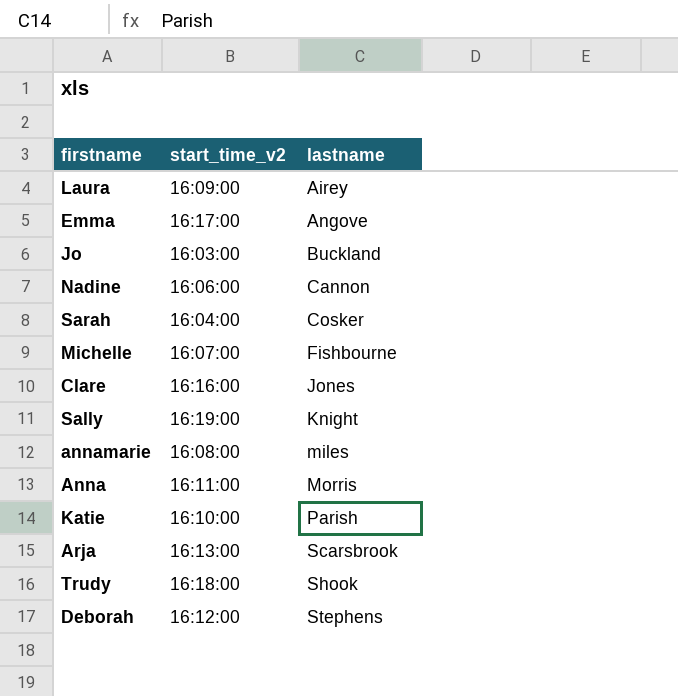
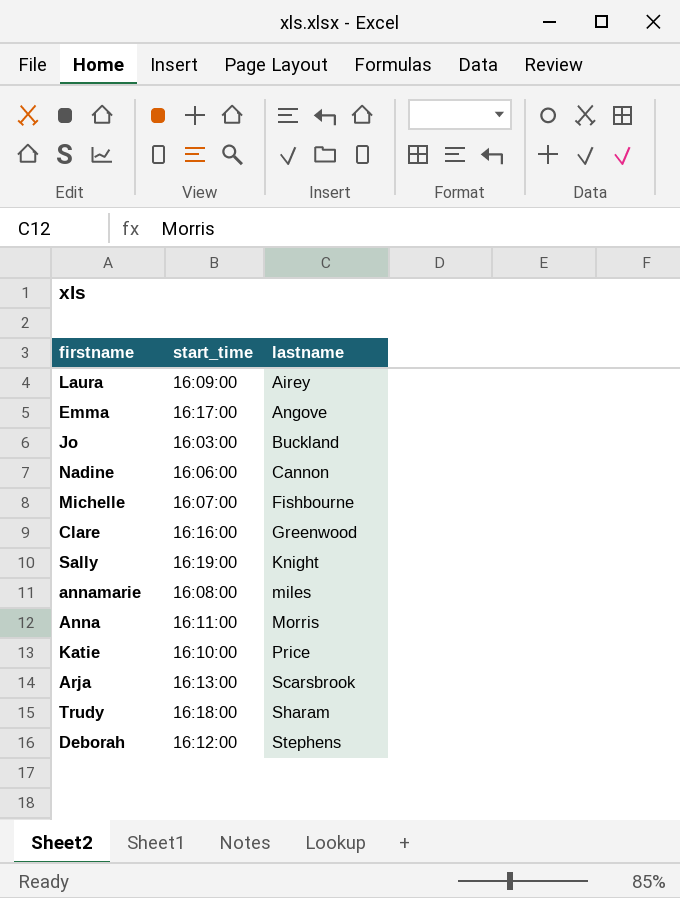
column name: start_time_v2 -> start_time
row Sarah: 16:04:00 | Cosker -> none
Clare | lastname: Jones -> Greenwood
Katie | lastname: Parish -> Price
Trudy | lastname: Shook -> Sharam

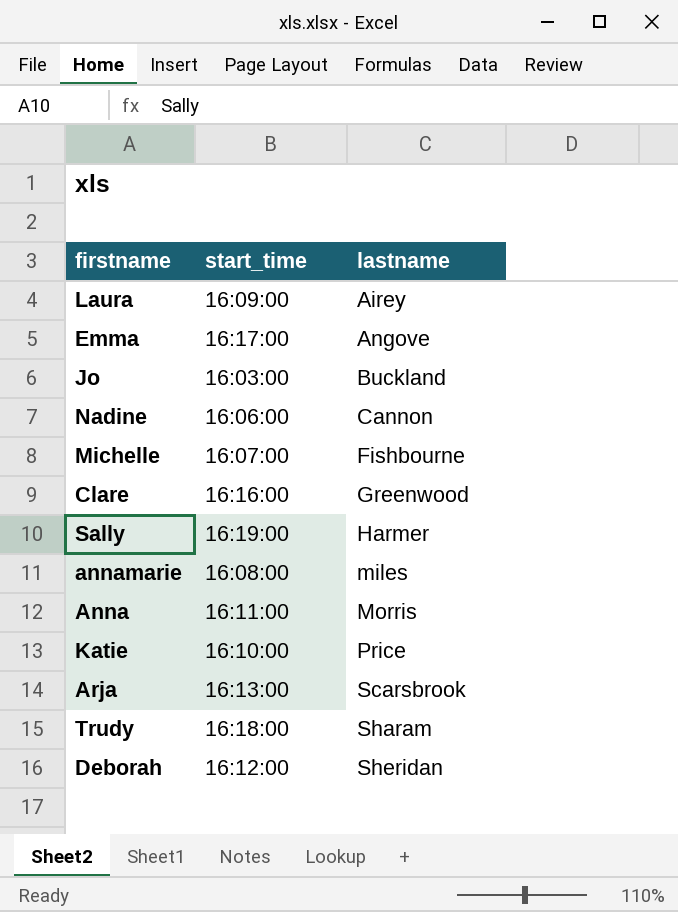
Sally | lastname: Knight -> Harmer
Deborah | lastname: Stephens -> Sheridan

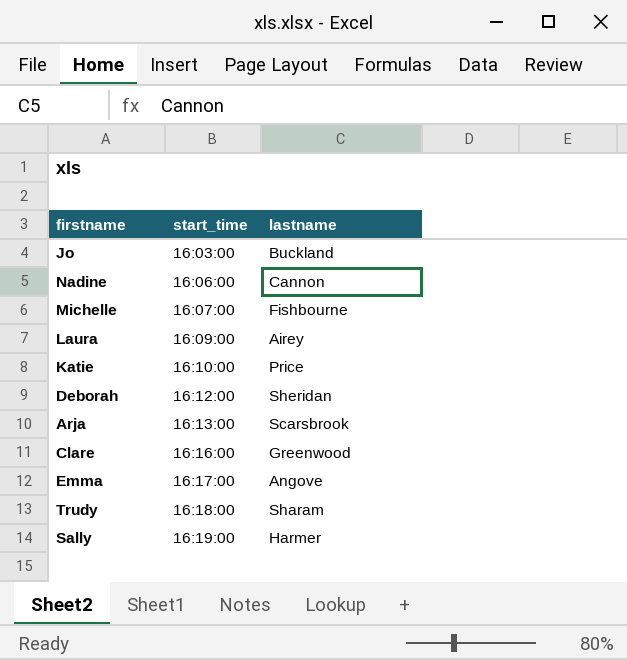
row order: lastname ascending -> start_time ascending
row annamarie: 16:08:00 | miles -> none
row Anna: 16:11:00 | Morris -> none

